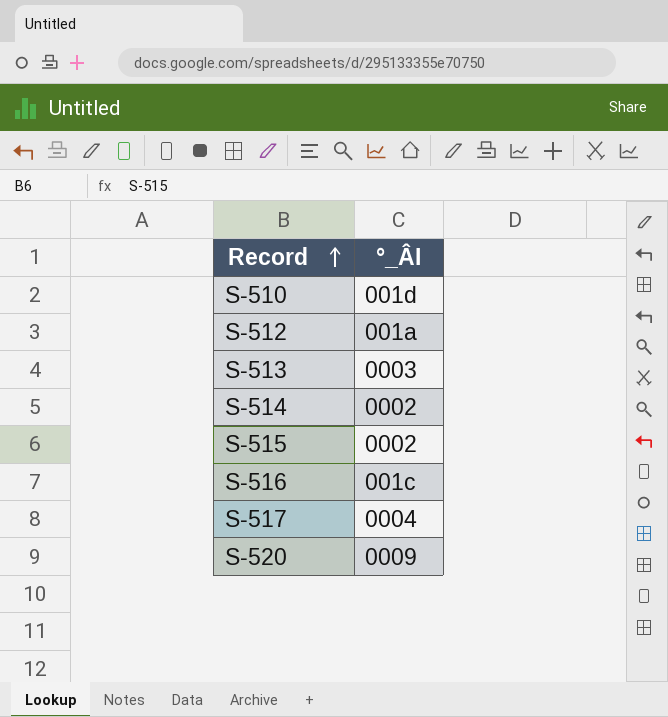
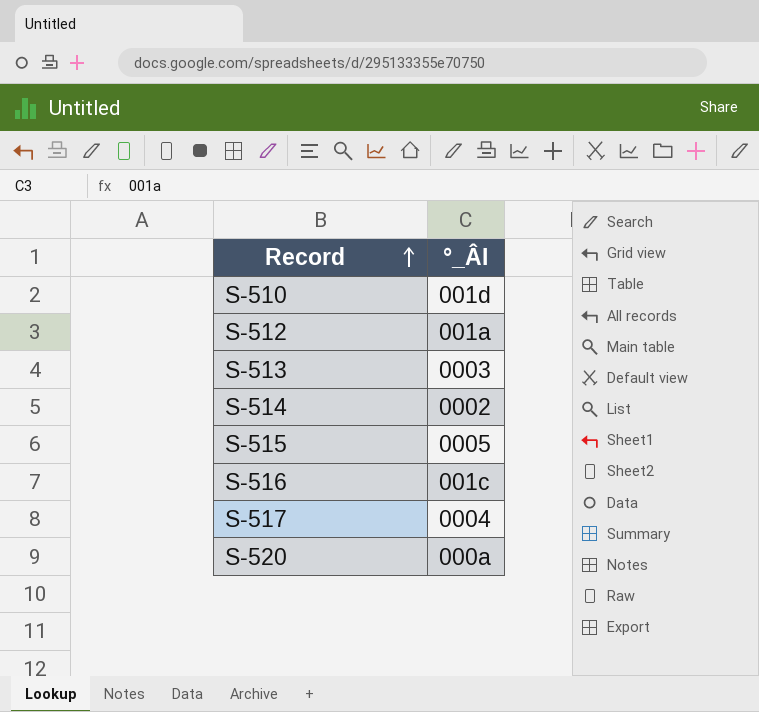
S-515 | °_ÂI: 0002 -> 0005
S-520 | °_ÂI: 0009 -> 000a

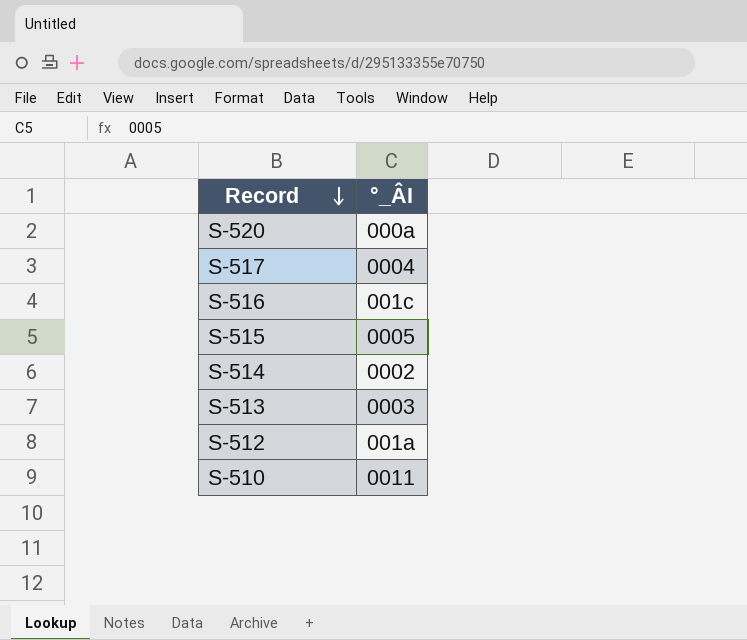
row order: Record ascending -> Record descending
S-510 | °_ÂI: 001d -> 0011

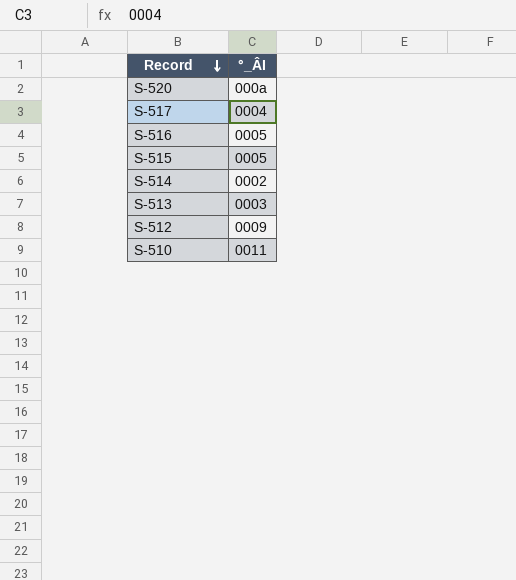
S-516 | °_ÂI: 001c -> 0005
S-512 | °_ÂI: 001a -> 0009

